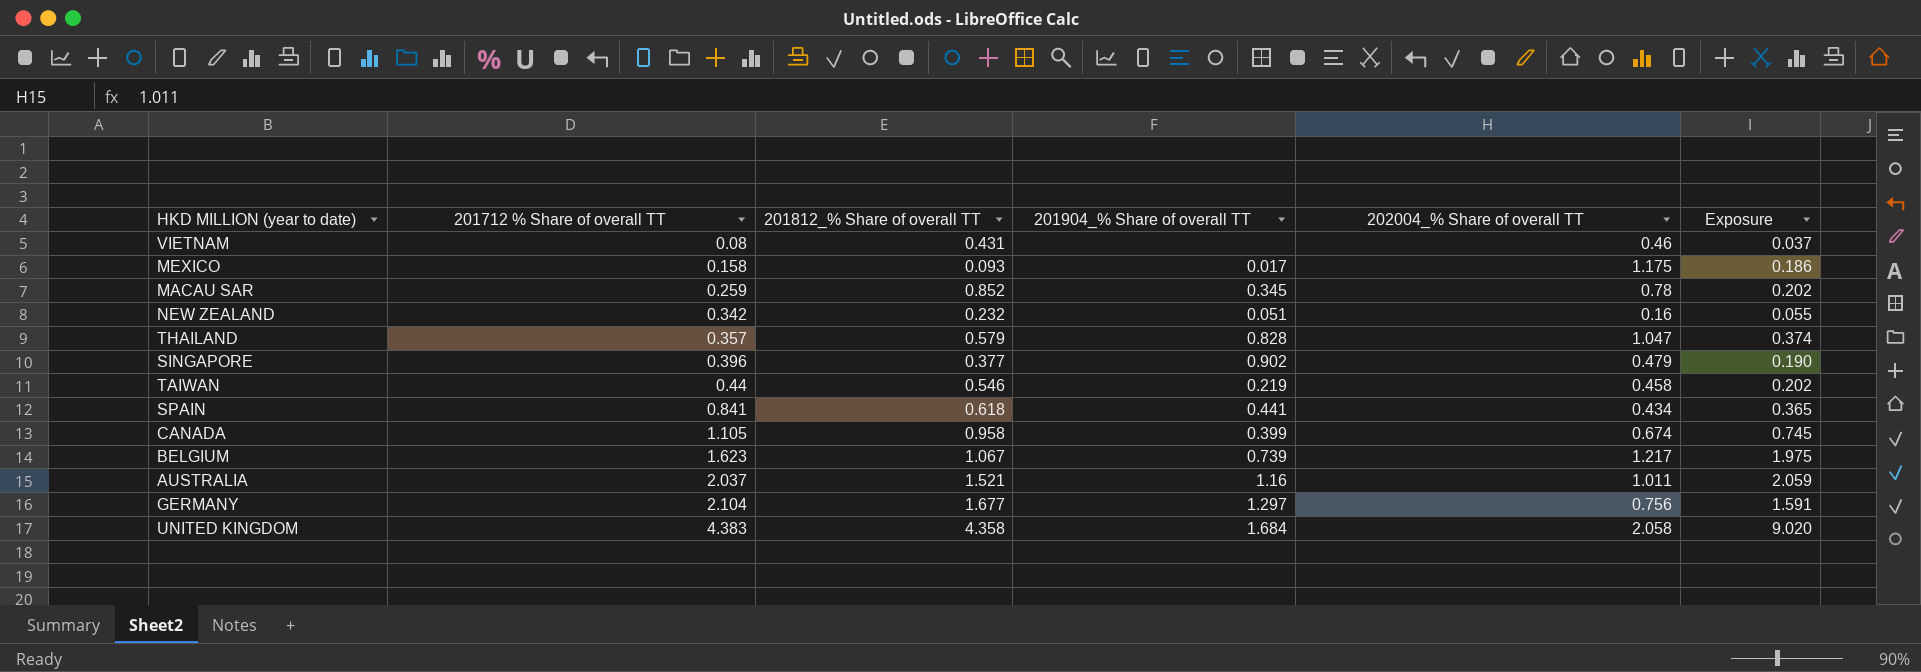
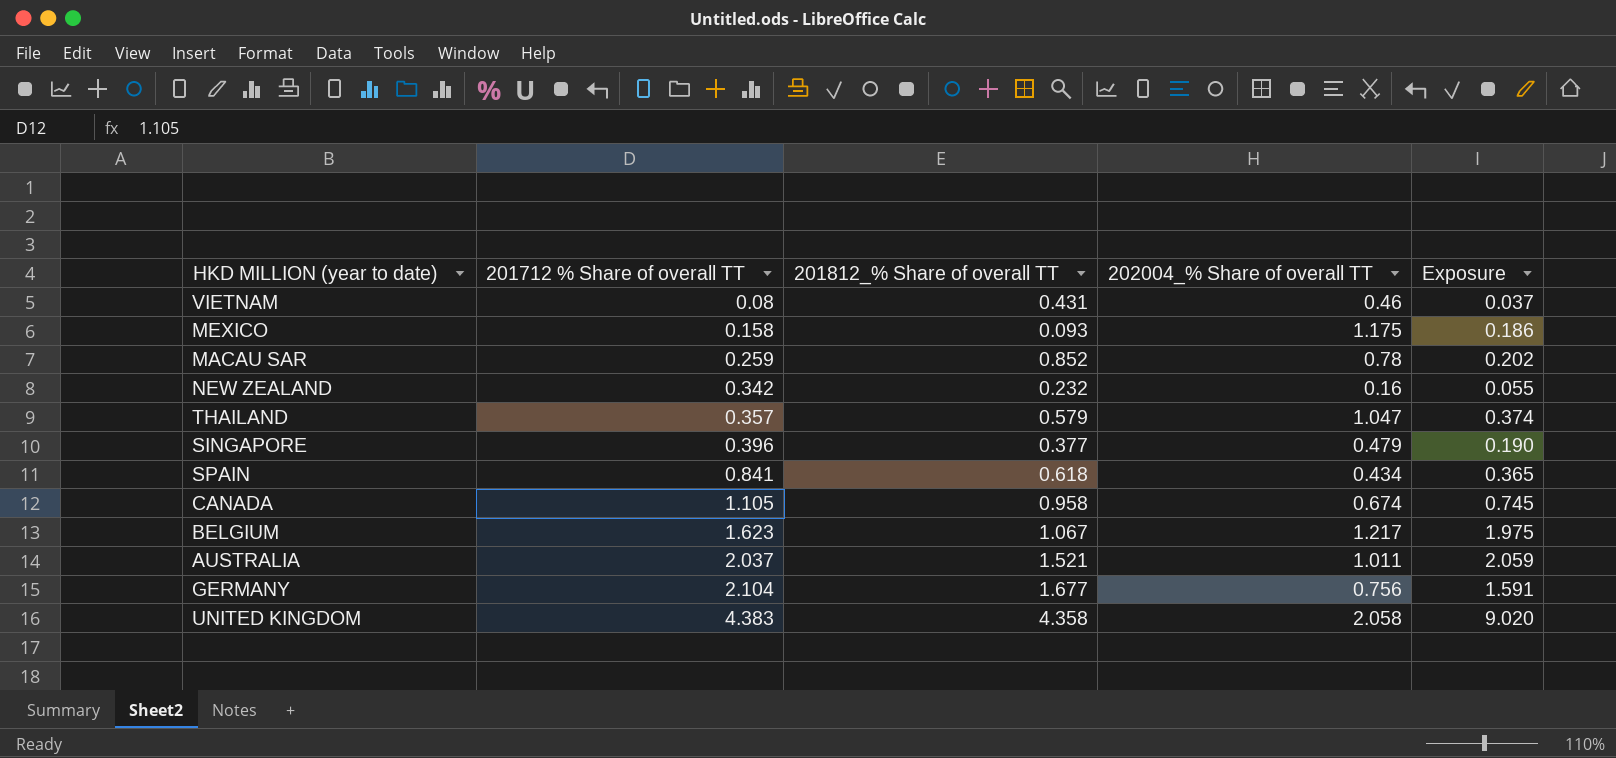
column 201904_% Share of overall TT | position: 4 -> none
row TAIWAN: 0.44 | 0.546 | 0.219 | 0.458 | 0.202 -> none

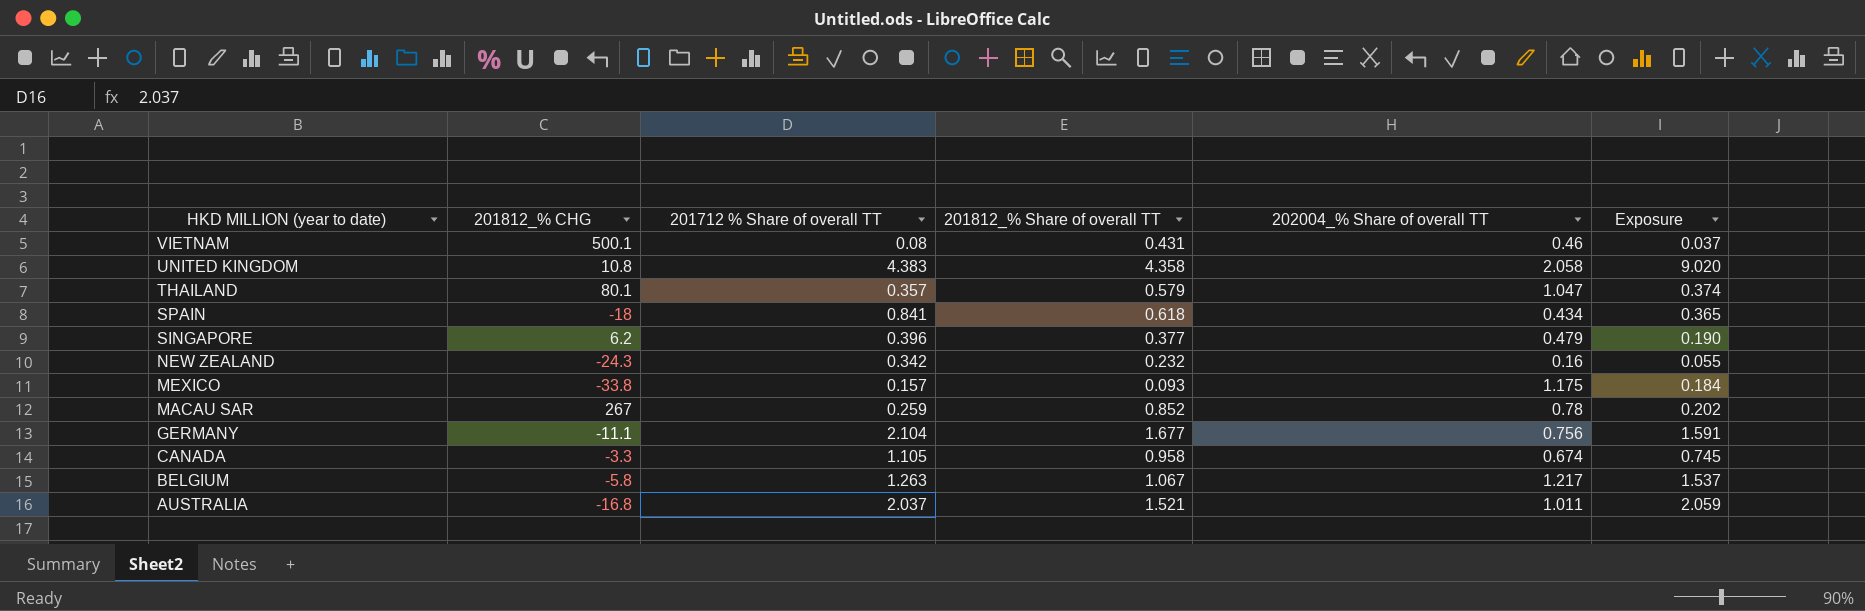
row order: 201712 % Share of overall TT ascending -> HKD MILLION (year to date) descending
column 201812_% CHG | position: none -> 2
MEXICO | 201712 % Share of overall TT: 0.158 -> 0.157
MEXICO | Exposure: 0.186 -> 0.184
BELGIUM | 201712 % Share of overall TT: 1.623 -> 1.263
BELGIUM | Exposure: 1.975 -> 1.537

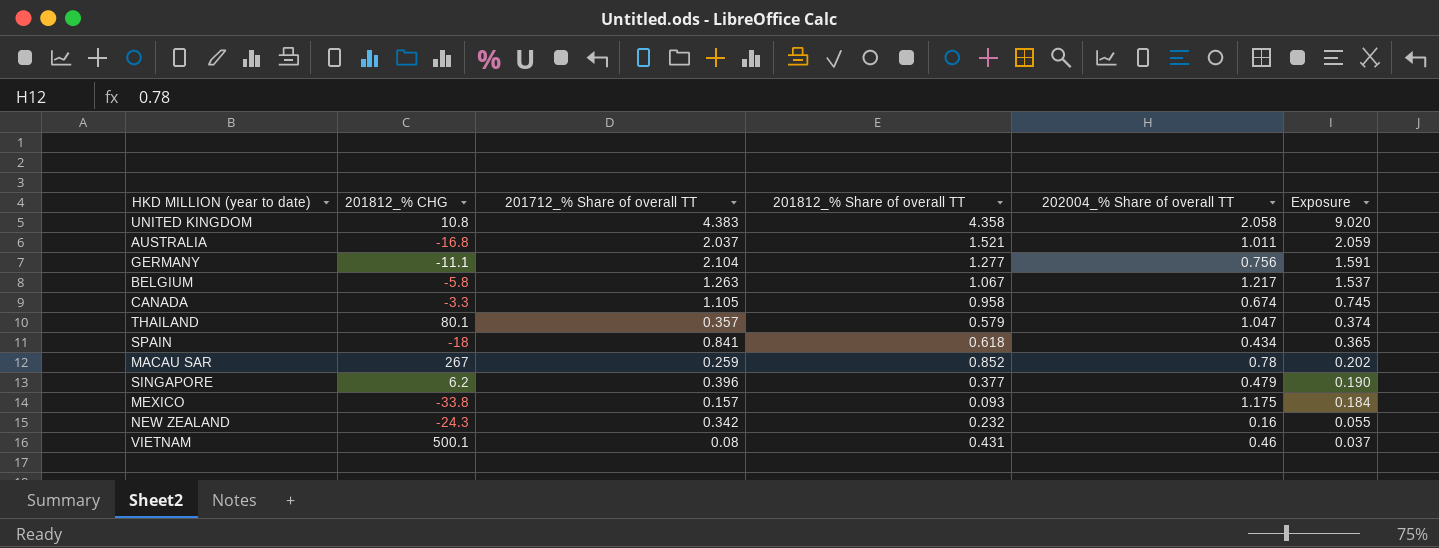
row order: HKD MILLION (year to date) descending -> Exposure descending
column name: 201712 % Share of overall TT -> 201712_% Share of overall TT
GERMANY | 201812_% Share of overall TT: 1.677 -> 1.277

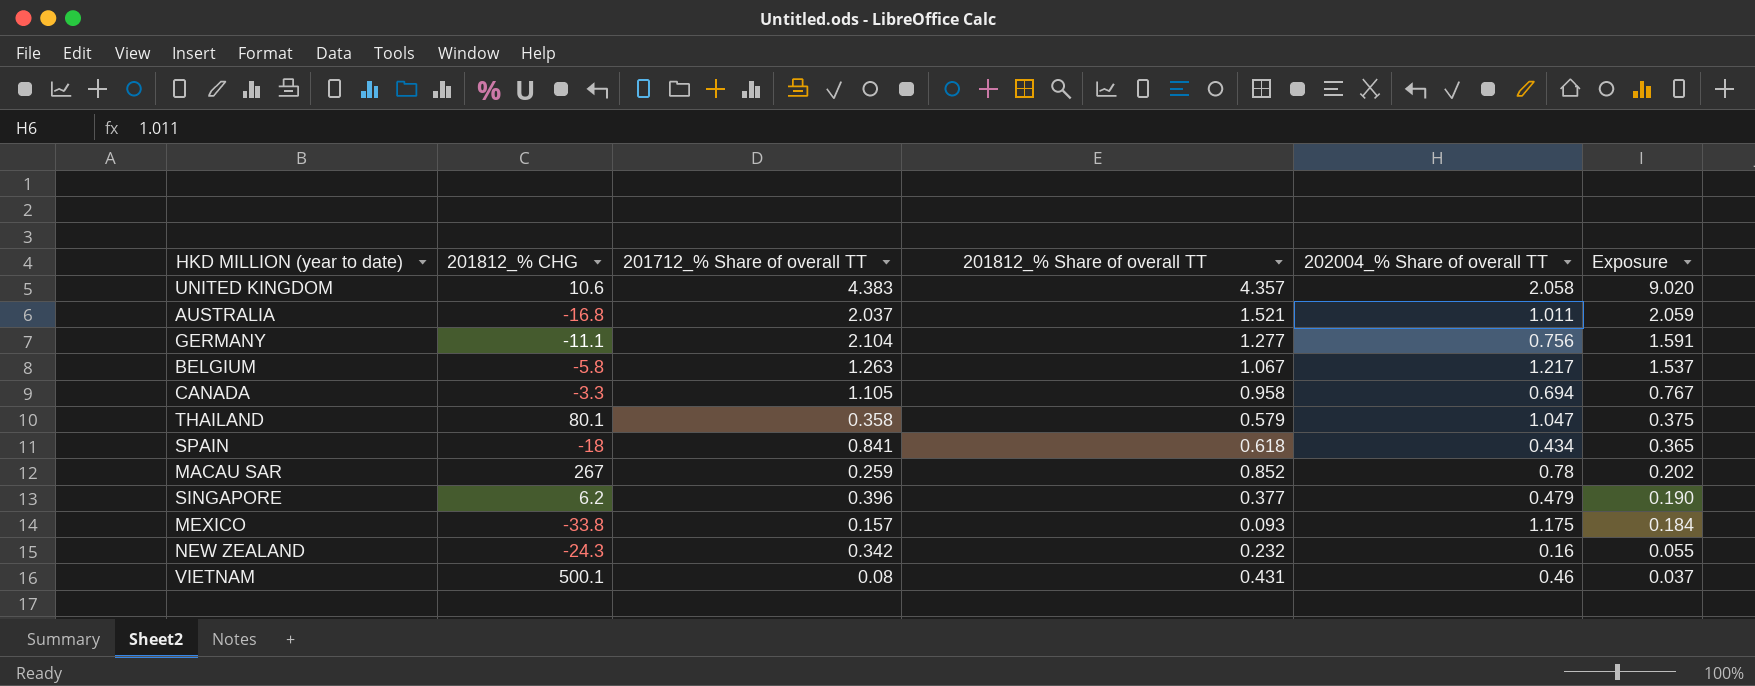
UNITED KINGDOM | 201812_% CHG: 10.8 -> 10.6
UNITED KINGDOM | 201812_% Share of overall TT: 4.358 -> 4.357
CANADA | 202004_% Share of overall TT: 0.674 -> 0.694
CANADA | Exposure: 0.745 -> 0.767
THAILAND | 201712_% Share of overall TT: 0.357 -> 0.358
THAILAND | Exposure: 0.374 -> 0.375

